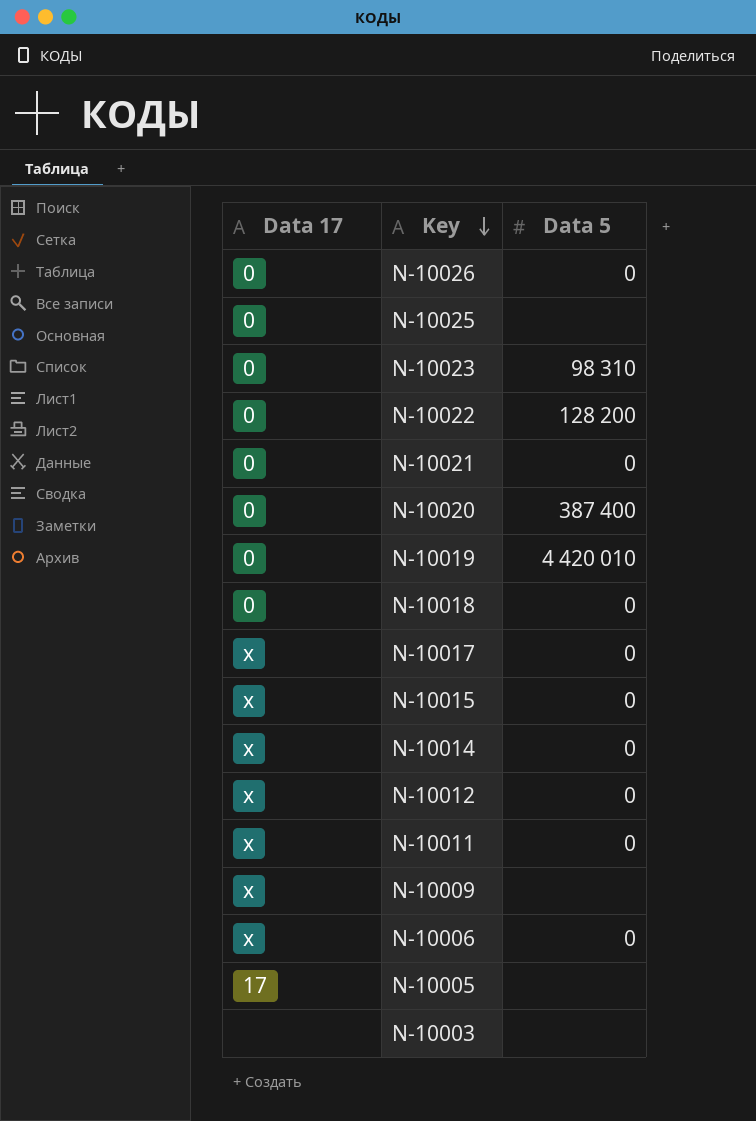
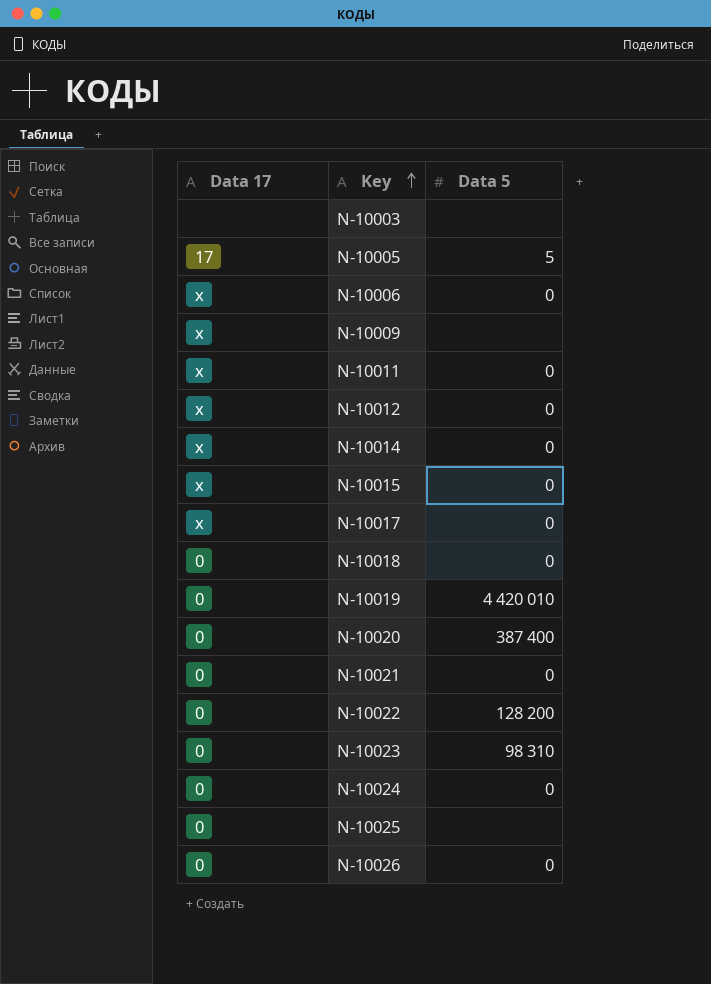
row order: Key descending -> Key ascending
N-10005 | Data 5: none -> 5
row N-10024: none -> 0 | 0

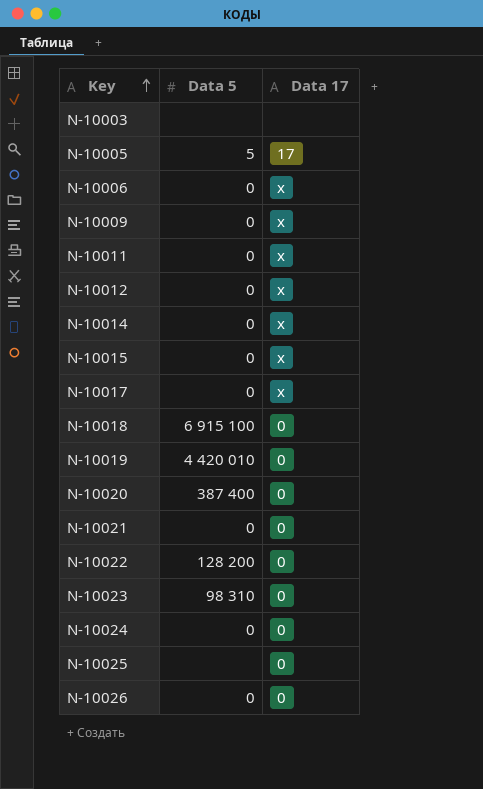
column Data 17 | position: 1 -> 3
N-10009 | Data 5: none -> 0
N-10018 | Data 5: 0 -> 6 915 100

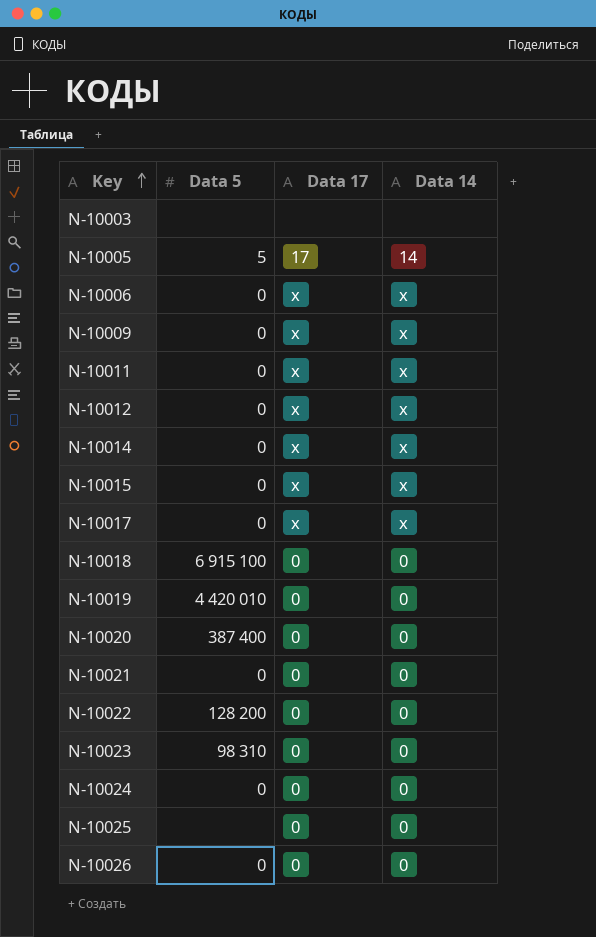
column Data 14 | position: none -> 4

